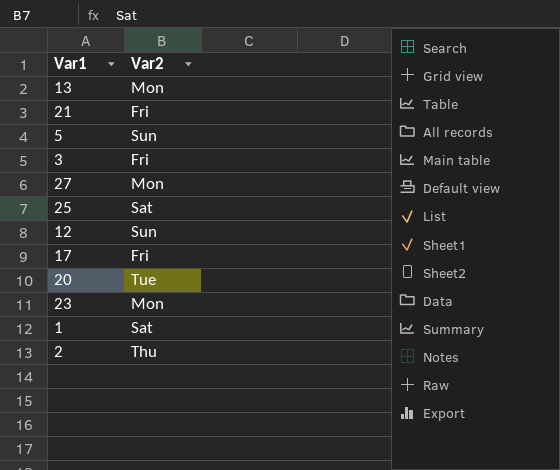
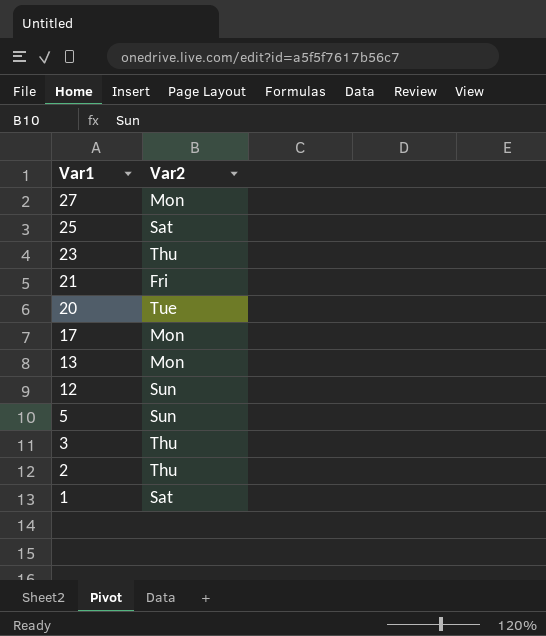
row order: none -> Var1 descending
23 | Var2: Mon -> Thu
17 | Var2: Fri -> Mon
3 | Var2: Fri -> Thu

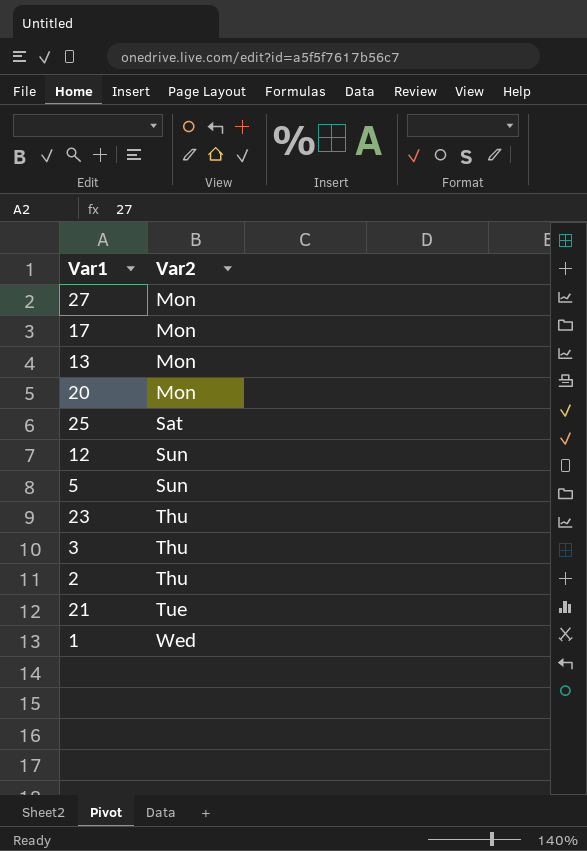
row order: Var1 descending -> Var2 ascending
20 | Var2: Tue -> Mon
21 | Var2: Fri -> Tue
1 | Var2: Sat -> Wed

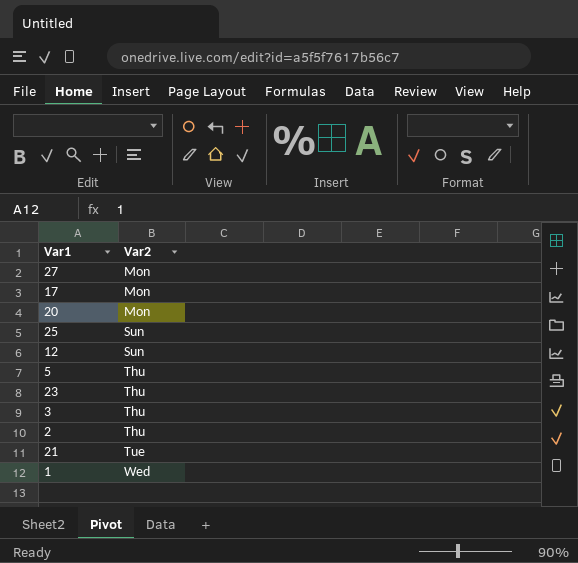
row 13: Mon -> none
25 | Var2: Sat -> Sun
5 | Var2: Sun -> Thu

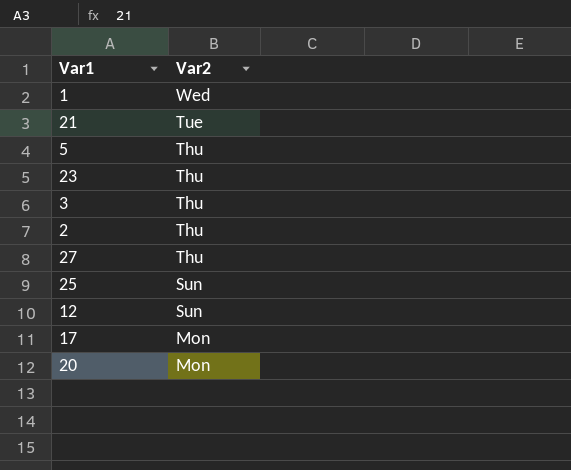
row order: Var2 ascending -> Var2 descending
27 | Var2: Mon -> Thu

